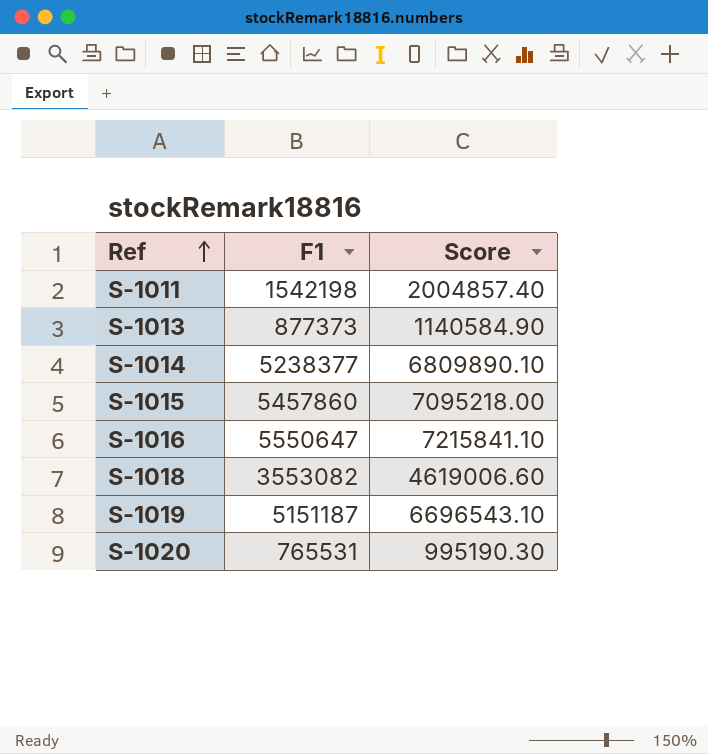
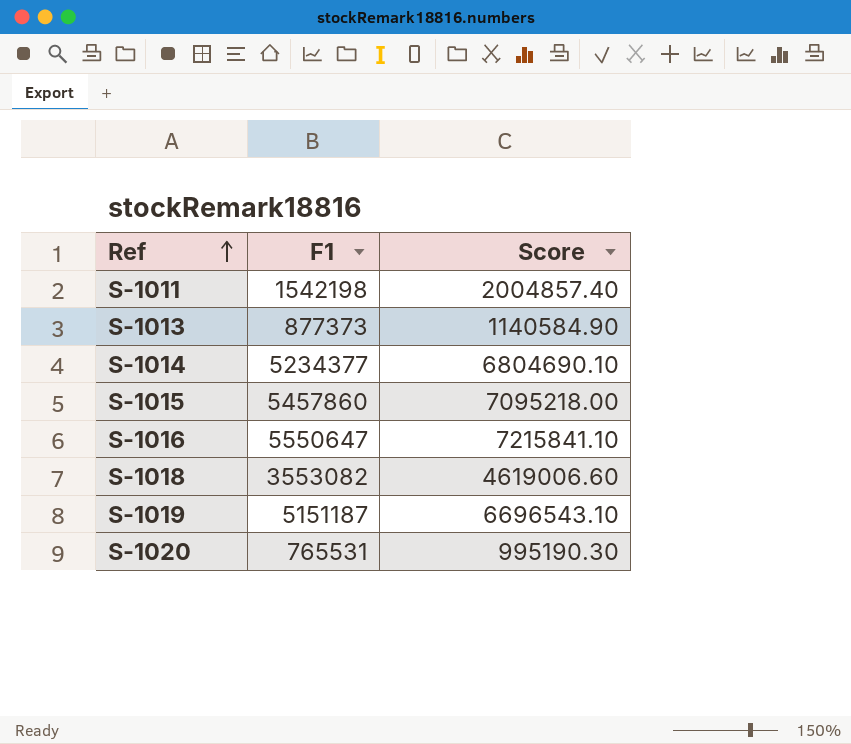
S-1014 | F1: 5238377 -> 5234377
S-1014 | Score: 6809890.10 -> 6804690.10

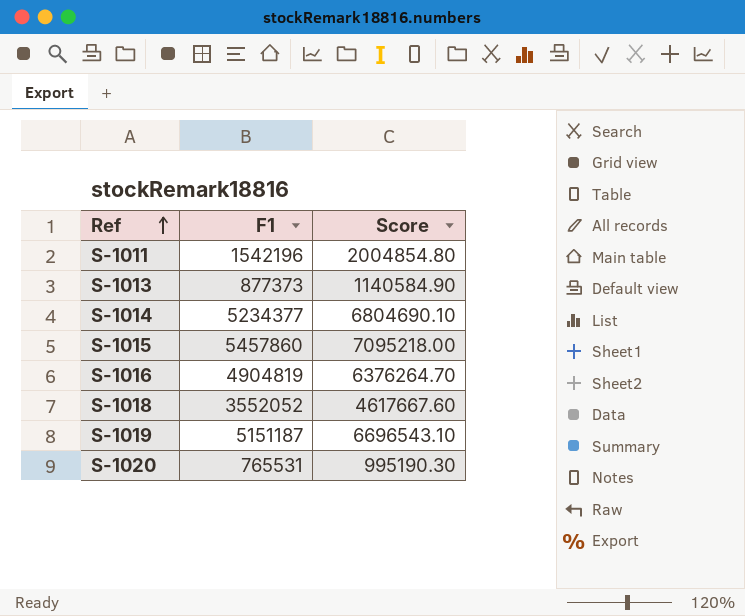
S-1011 | F1: 1542198 -> 1542196
S-1011 | Score: 2004857.40 -> 2004854.80
S-1016 | F1: 5550647 -> 4904819
S-1016 | Score: 7215841.10 -> 6376264.70
S-1018 | F1: 3553082 -> 3552052
S-1018 | Score: 4619006.60 -> 4617667.60

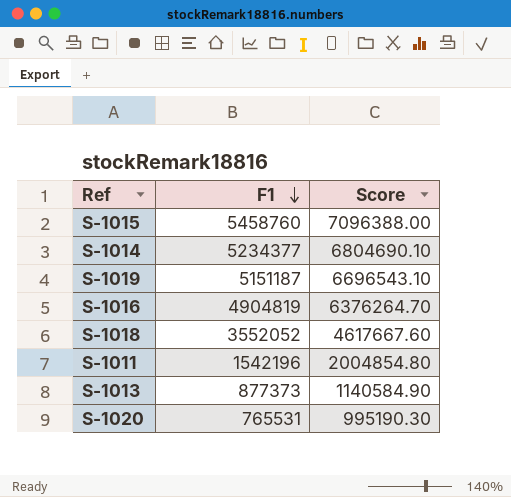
row order: Ref ascending -> F1 descending
S-1015 | F1: 5457860 -> 5458760
S-1015 | Score: 7095218.00 -> 7096388.00

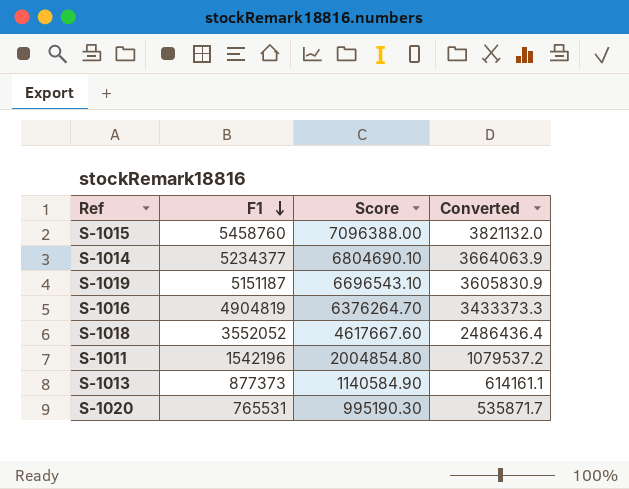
column Converted | formula: none -> [F1] * 0.7

